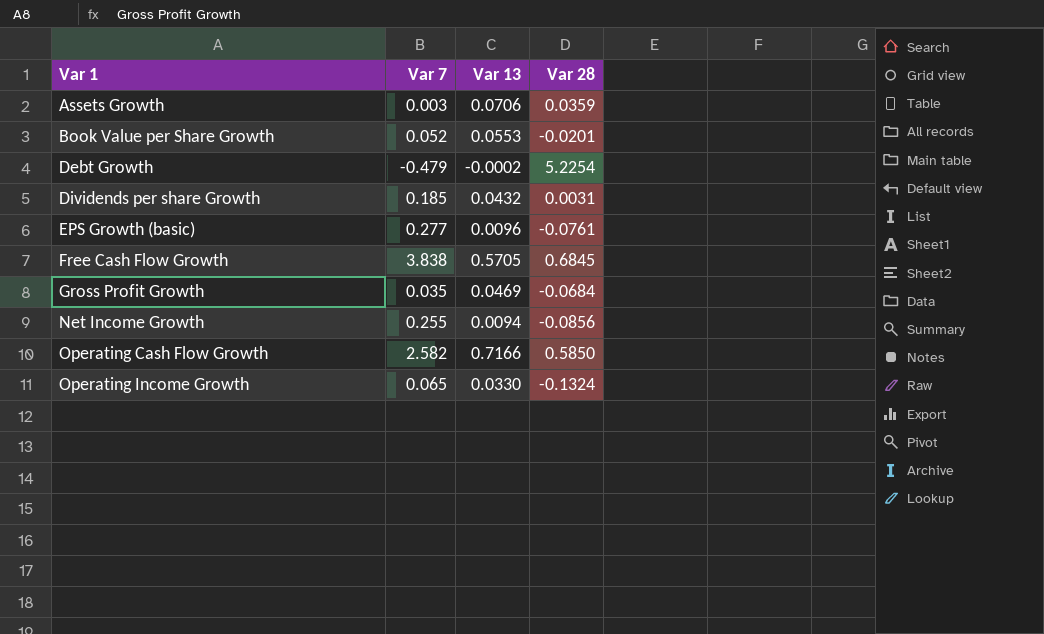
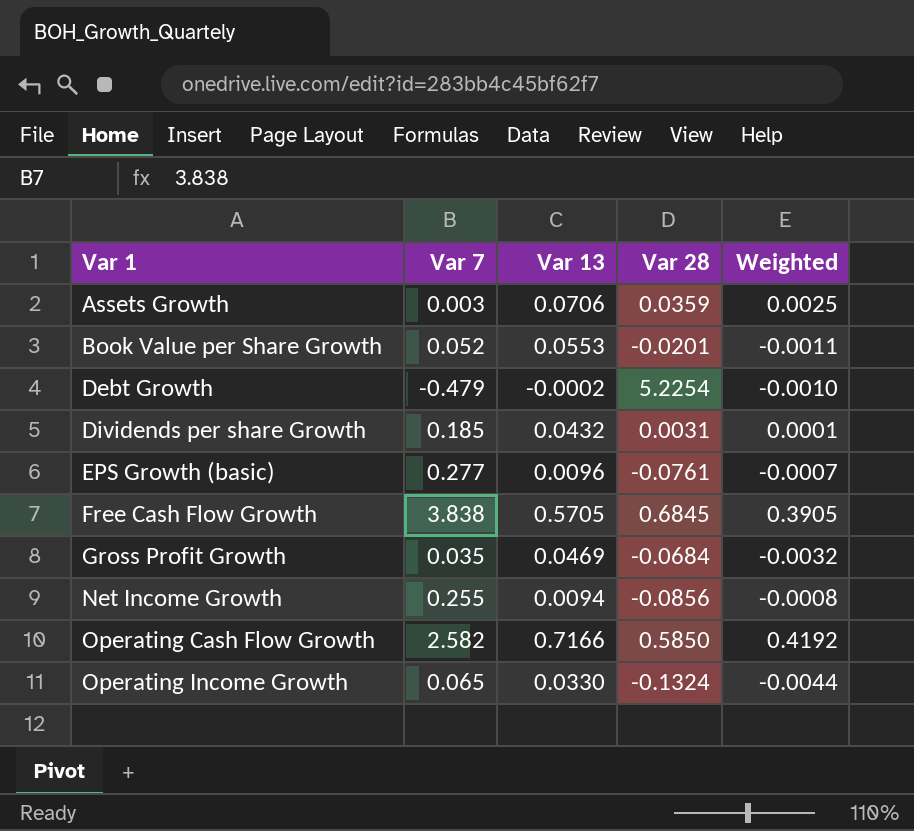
column Weighted | formula: none -> [Var 13] * [Var 28]

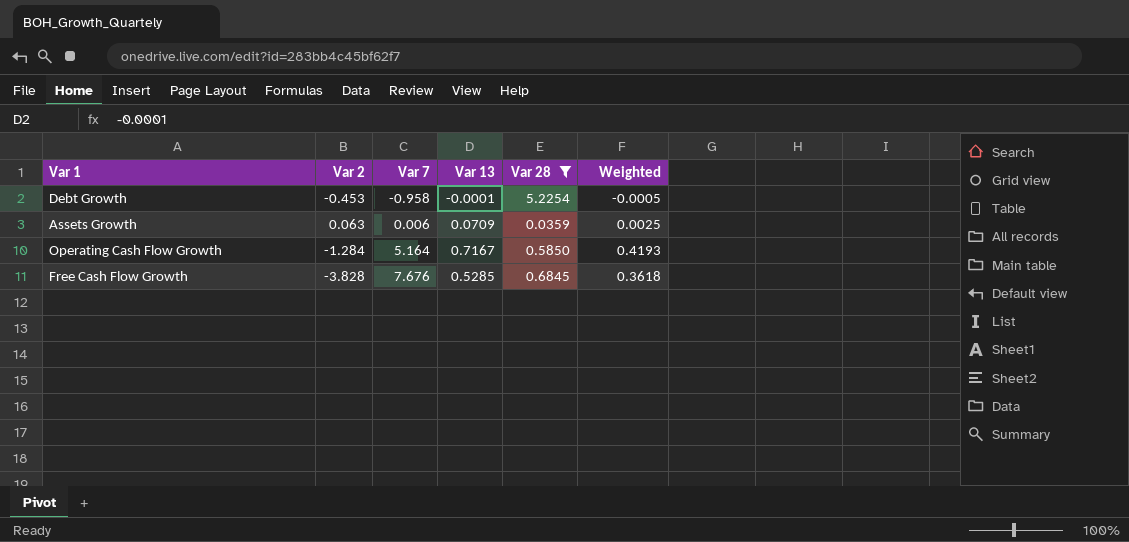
filter: none -> Var 28 >= 0.0359
row order: Var 1 ascending -> Var 7 ascending
column Var 2 | position: none -> 2
Debt Growth | Var 7: -0.479 -> -0.958
Debt Growth | Var 13: -0.0002 -> -0.0001
Debt Growth | Weighted: -0.0010 -> -0.0005
Assets Growth | Var 7: 0.003 -> 0.006
Assets Growth | Var 13: 0.0706 -> 0.0709
Operating Cash Flow Growth | Var 7: 2.582 -> 5.164
Operating Cash Flow Growth | Var 13: 0.7166 -> 0.7167
Operating Cash Flow Growth | Weighted: 0.4192 -> 0.4193
Free Cash Flow Growth | Var 7: 3.838 -> 7.676
Free Cash Flow Growth | Var 13: 0.5705 -> 0.5285
Free Cash Flow Growth | Weighted: 0.3905 -> 0.3618

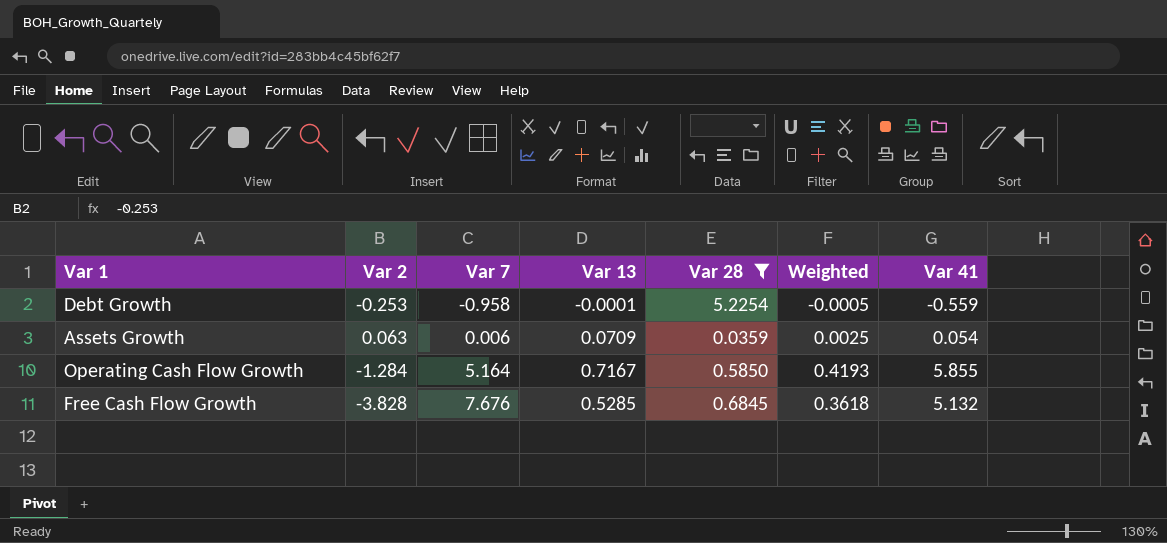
column Var 41 | position: none -> 7
Debt Growth | Var 2: -0.453 -> -0.253

